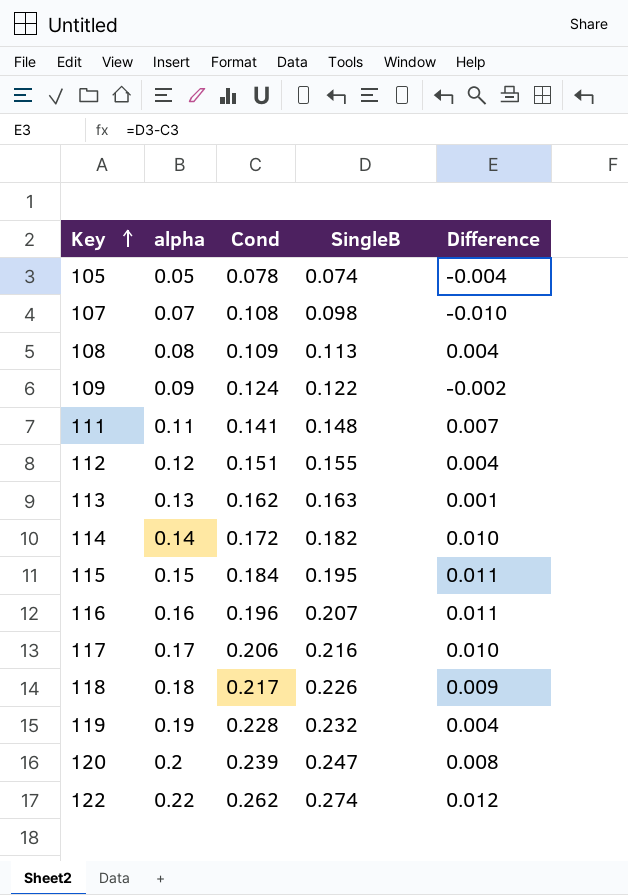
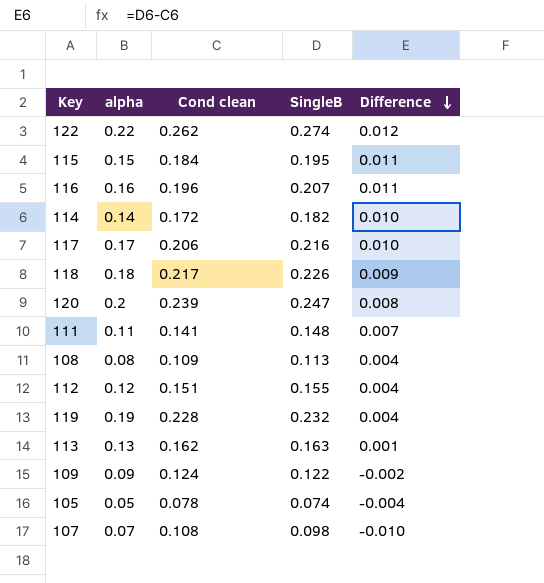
row order: Key ascending -> Difference descending
column name: Cond -> Cond clean

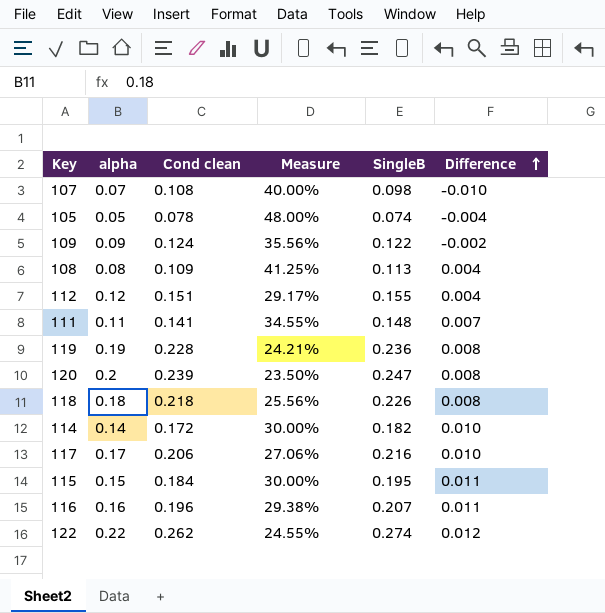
row order: Difference descending -> Difference ascending
column Measure | formula: none -> ([SingleB] - [alpha]) / [alpha]
row 113: 0.13 | 0.162 | 0.163 | 0.001 -> none
119 | SingleB: 0.232 -> 0.236
119 | Difference: 0.004 -> 0.008
118 | Cond clean: 0.217 -> 0.218
118 | Difference: 0.009 -> 0.008

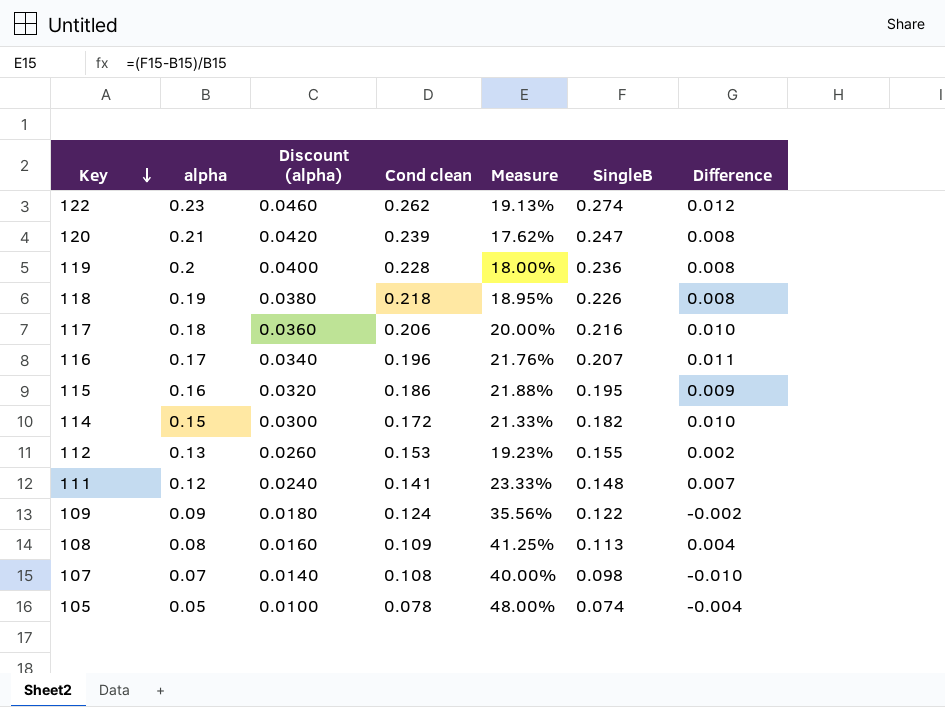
row order: Difference ascending -> Key descending
column Discount (alpha) | formula: none -> [alpha] * 0.2
122 | alpha: 0.22 -> 0.23
122 | Measure: 24.55% -> 19.13%
120 | alpha: 0.2 -> 0.21
120 | Measure: 23.50% -> 17.62%
119 | alpha: 0.19 -> 0.2
119 | Measure: 24.21% -> 18.00%
118 | alpha: 0.18 -> 0.19
118 | Measure: 25.56% -> 18.95%
117 | alpha: 0.17 -> 0.18
117 | Measure: 27.06% -> 20.00%
116 | alpha: 0.16 -> 0.17
116 | Measure: 29.38% -> 21.76%
115 | alpha: 0.15 -> 0.16
115 | Cond clean: 0.184 -> 0.186
115 | Measure: 30.00% -> 21.88%
115 | Difference: 0.011 -> 0.009
114 | alpha: 0.14 -> 0.15
114 | Measure: 30.00% -> 21.33%
112 | alpha: 0.12 -> 0.13
112 | Cond clean: 0.151 -> 0.153
112 | Measure: 29.17% -> 19.23%
112 | Difference: 0.004 -> 0.002
111 | alpha: 0.11 -> 0.12
111 | Measure: 34.55% -> 23.33%

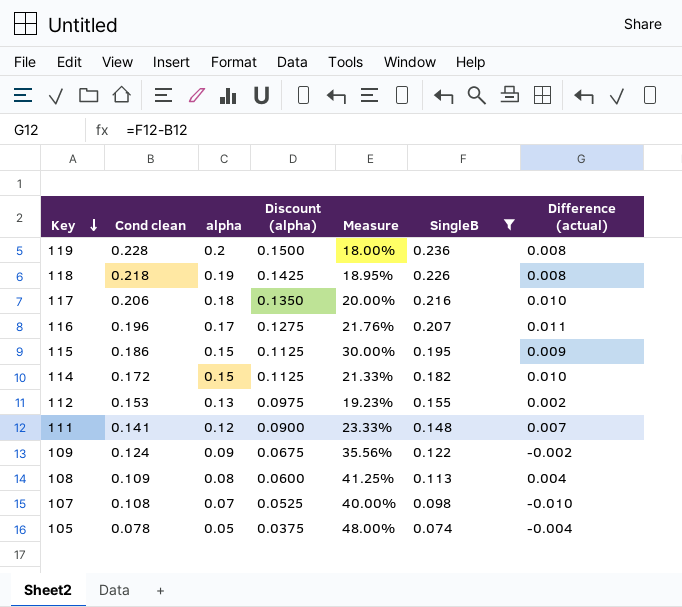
filter: none -> SingleB <= 0.236
column Cond clean | position: 4 -> 2
column Discount (alpha) | formula: [alpha] * 0.2 -> [alpha] * 0.75
column name: Difference -> Difference (actual)
115 | alpha: 0.16 -> 0.15
115 | Measure: 21.88% -> 30.00%

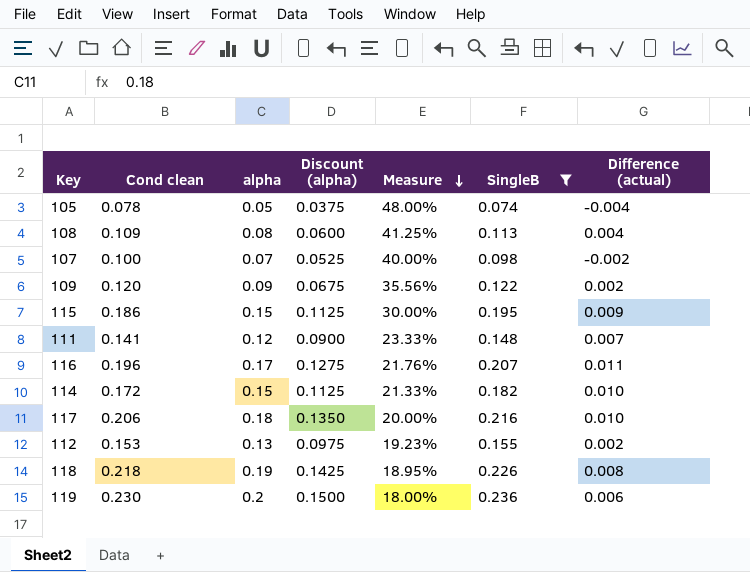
row order: Key descending -> Measure descending
107 | Cond clean: 0.108 -> 0.100
107 | Difference (actual): -0.010 -> -0.002
109 | Cond clean: 0.124 -> 0.120
109 | Difference (actual): -0.002 -> 0.002
119 | Cond clean: 0.228 -> 0.230
119 | Difference (actual): 0.008 -> 0.006

